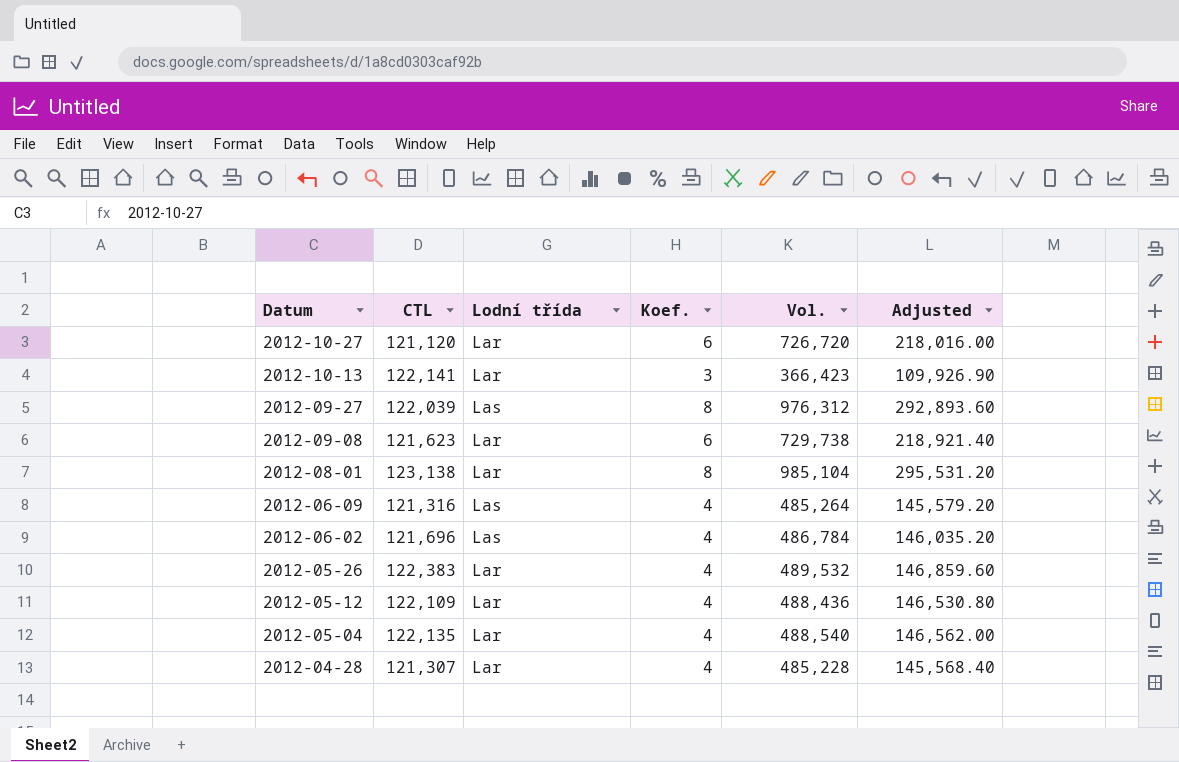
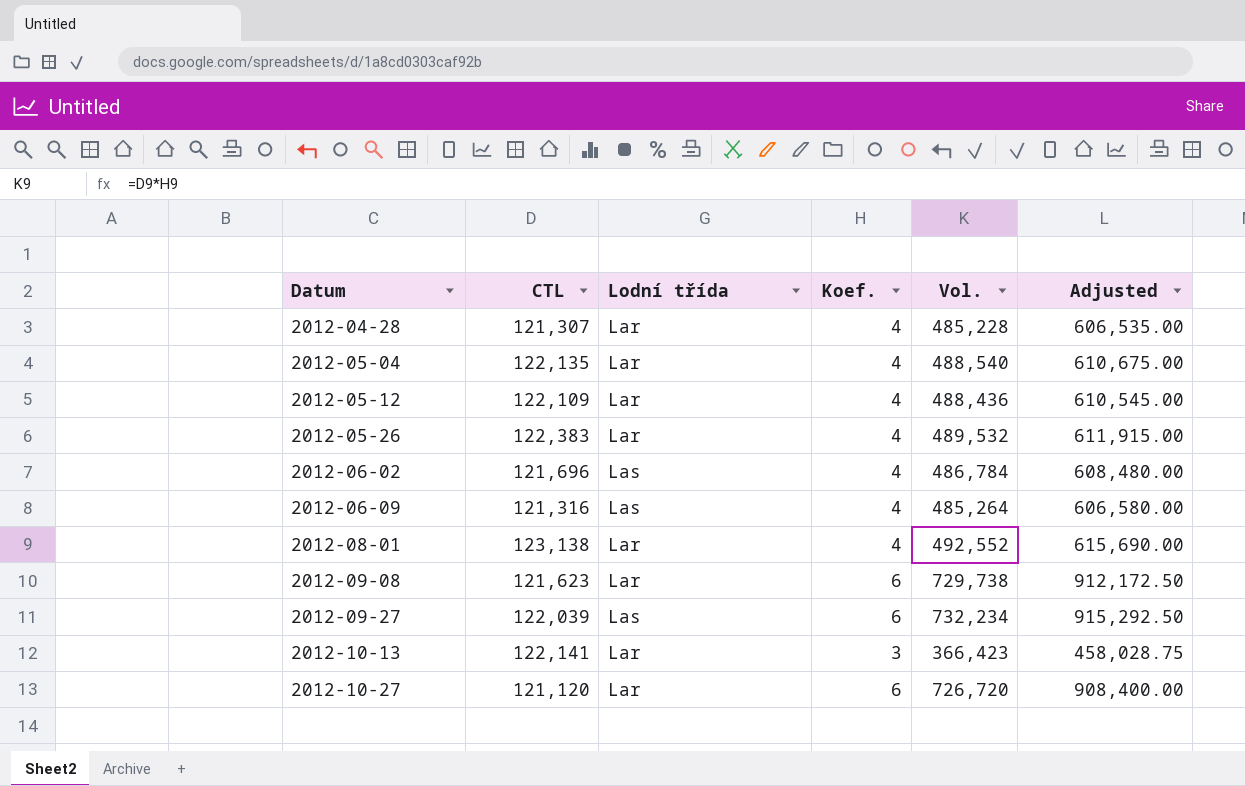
row order: Datum descending -> Datum ascending
column Adjusted | formula: [Vol.] * 0.3 -> [Vol.] * 1.25
2012-08-01 | Koef.: 8 -> 4
2012-08-01 | Vol.: 985,104 -> 492,552
2012-09-27 | Koef.: 8 -> 6
2012-09-27 | Vol.: 976,312 -> 732,234

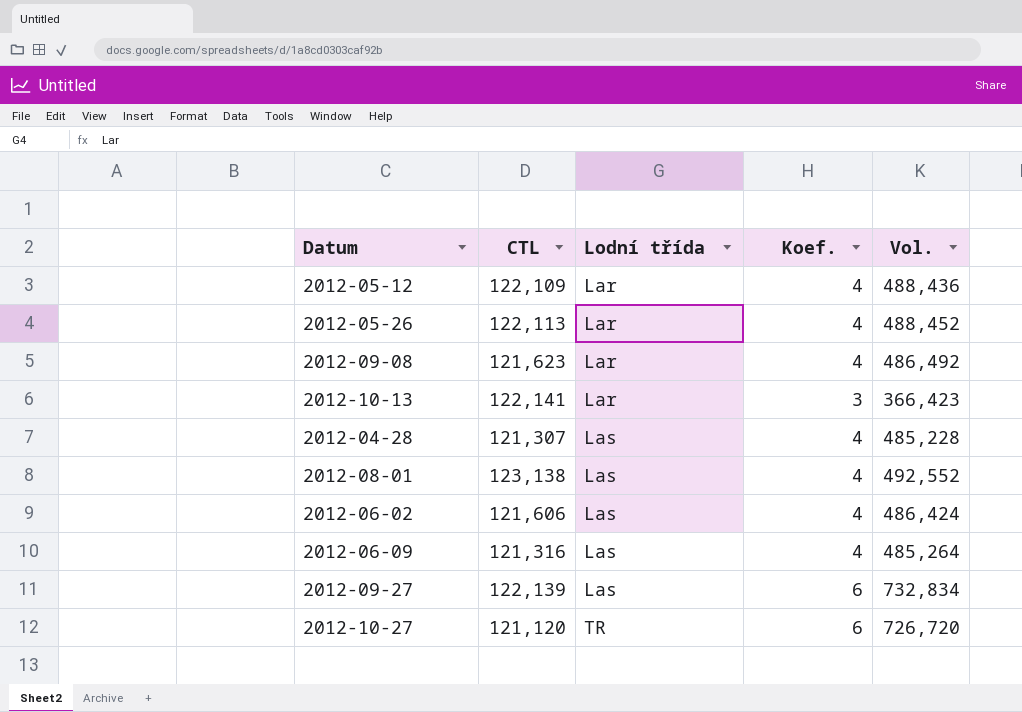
row order: Datum ascending -> Lodní třída ascending
column Adjusted | formula: [Vol.] * 1.25 -> none
row 2012-05-04: 122,135 | Lar | 4 | 488,540 | 610,675.00 -> none
2012-05-26 | CTL: 122,383 -> 122,113
2012-05-26 | Vol.: 489,532 -> 488,452
2012-09-08 | Koef.: 6 -> 4
2012-09-08 | Vol.: 729,738 -> 486,492
2012-04-28 | Lodní třída: Lar -> Las
2012-08-01 | Lodní třída: Lar -> Las
2012-06-02 | CTL: 121,696 -> 121,606
2012-06-02 | Vol.: 486,784 -> 486,424
2012-09-27 | CTL: 122,039 -> 122,139
2012-09-27 | Vol.: 732,234 -> 732,834
2012-10-27 | Lodní třída: Lar -> TR

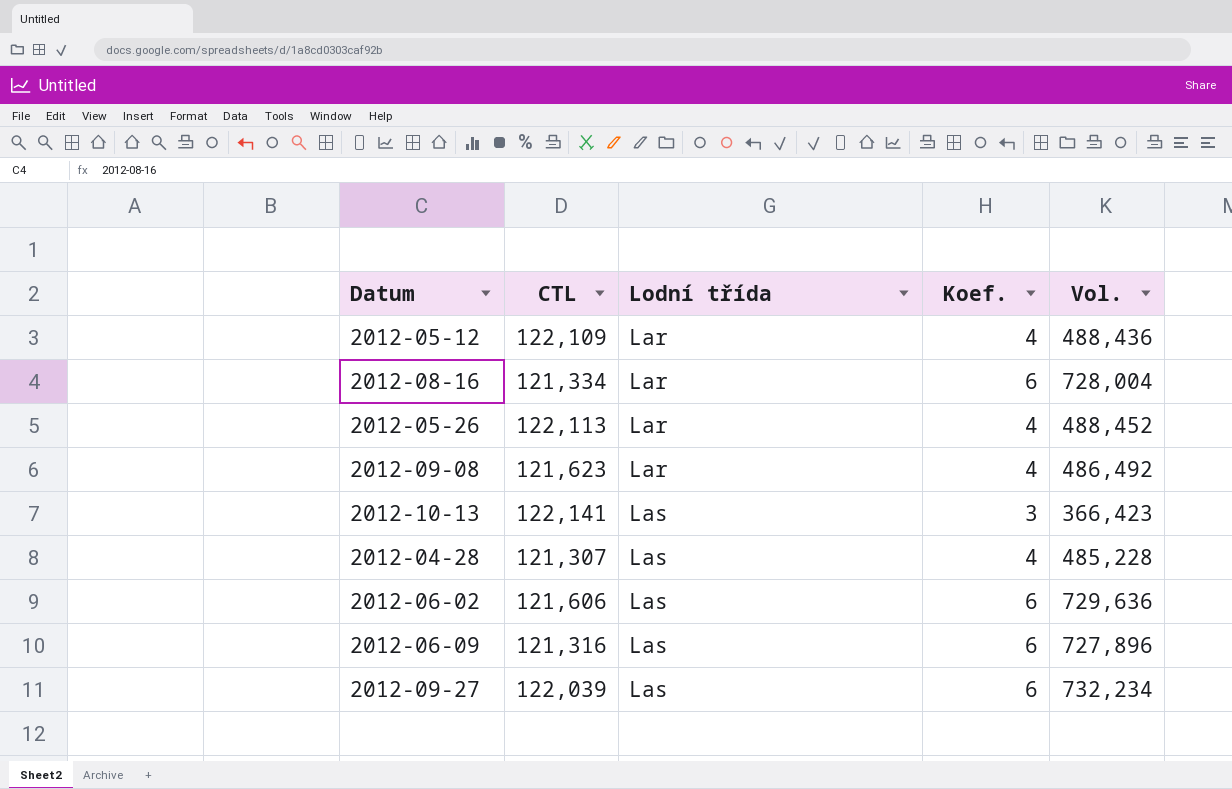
row 2012-08-01: 123,138 | Las | 4 | 492,552 -> none
row 2012-10-27: 121,120 | TR | 6 | 726,720 -> none
row 2012-08-16: none -> 121,334 | Lar | 6 | 728,004
2012-10-13 | Lodní třída: Lar -> Las
2012-06-02 | Koef.: 4 -> 6
2012-06-02 | Vol.: 486,424 -> 729,636
2012-06-09 | Koef.: 4 -> 6
2012-06-09 | Vol.: 485,264 -> 727,896
2012-09-27 | CTL: 122,139 -> 122,039
2012-09-27 | Vol.: 732,834 -> 732,234

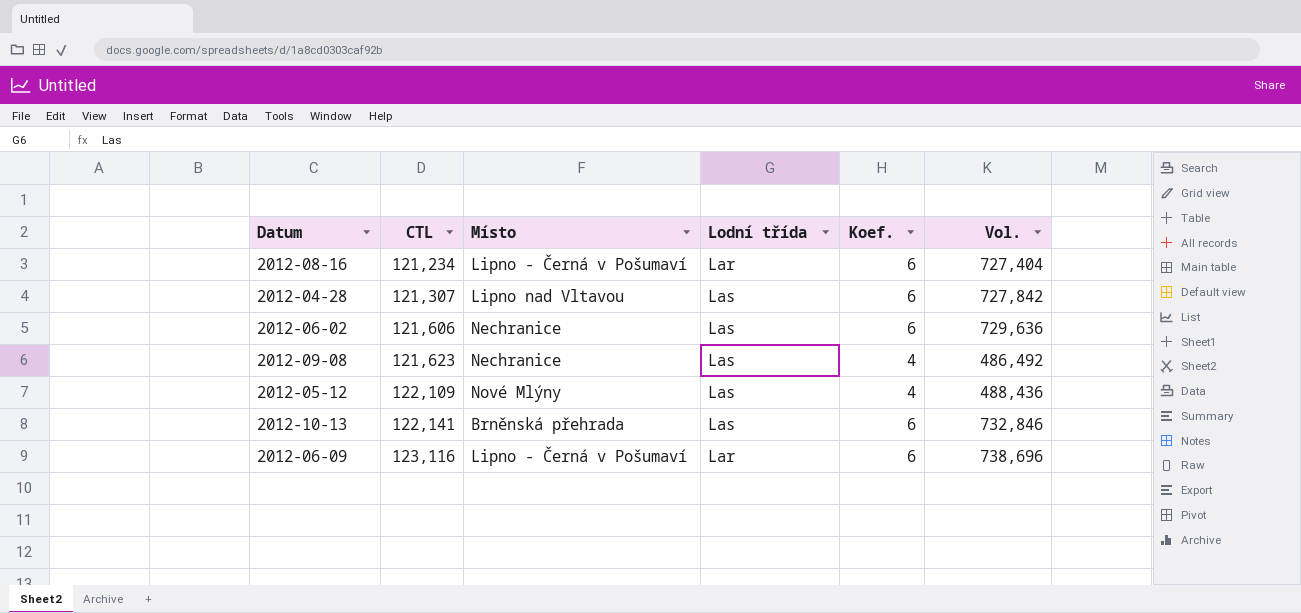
row order: Lodní třída ascending -> CTL ascending
column Místo | position: none -> 3
row 2012-05-26: 122,113 | Lar | 4 | 488,452 -> none
row 2012-09-27: 122,039 | Las | 6 | 732,234 -> none
2012-08-16 | CTL: 121,334 -> 121,234
2012-08-16 | Vol.: 728,004 -> 727,404
2012-04-28 | Koef.: 4 -> 6
2012-04-28 | Vol.: 485,228 -> 727,842
2012-09-08 | Lodní třída: Lar -> Las
2012-05-12 | Lodní třída: Lar -> Las
2012-10-13 | Koef.: 3 -> 6
2012-10-13 | Vol.: 366,423 -> 732,846
2012-06-09 | CTL: 121,316 -> 123,116
2012-06-09 | Lodní třída: Las -> Lar
2012-06-09 | Vol.: 727,896 -> 738,696

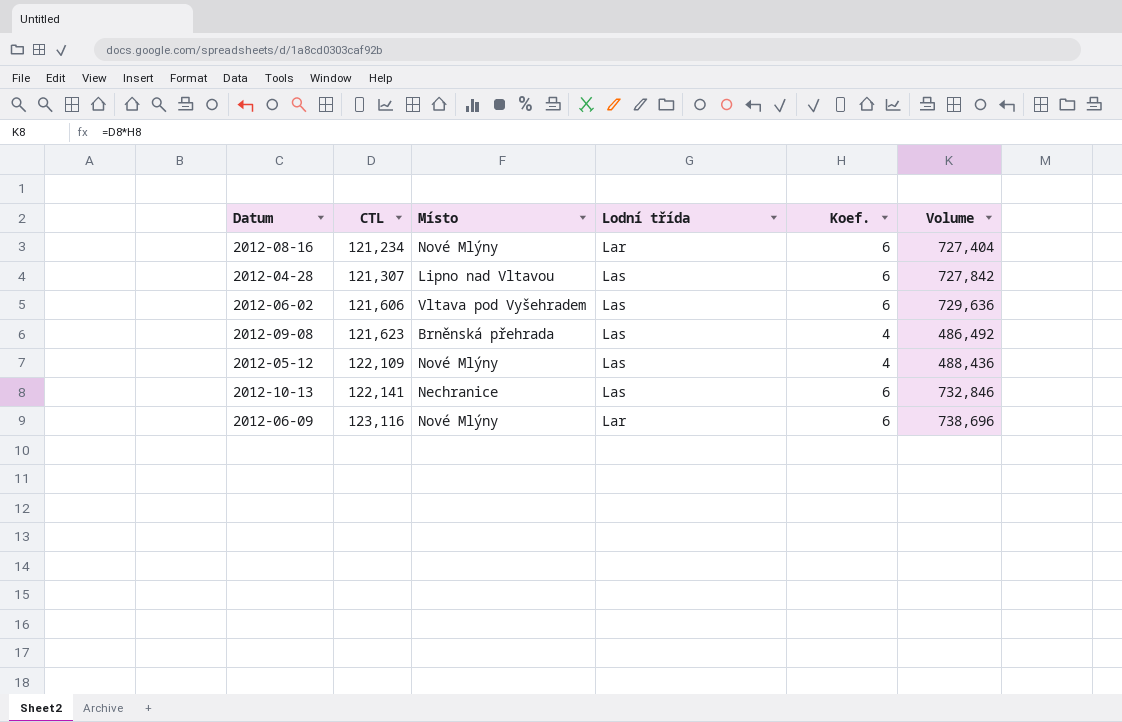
column name: Vol. -> Volume
2012-08-16 | Místo: Lipno - Černá v Pošumaví -> Nové Mlýny
2012-06-02 | Místo: Nechranice -> Vltava pod Vyšehradem
2012-09-08 | Místo: Nechranice -> Brněnská přehrada
2012-10-13 | Místo: Brněnská přehrada -> Nechranice
2012-06-09 | Místo: Lipno - Černá v Pošumaví -> Nové Mlýny

